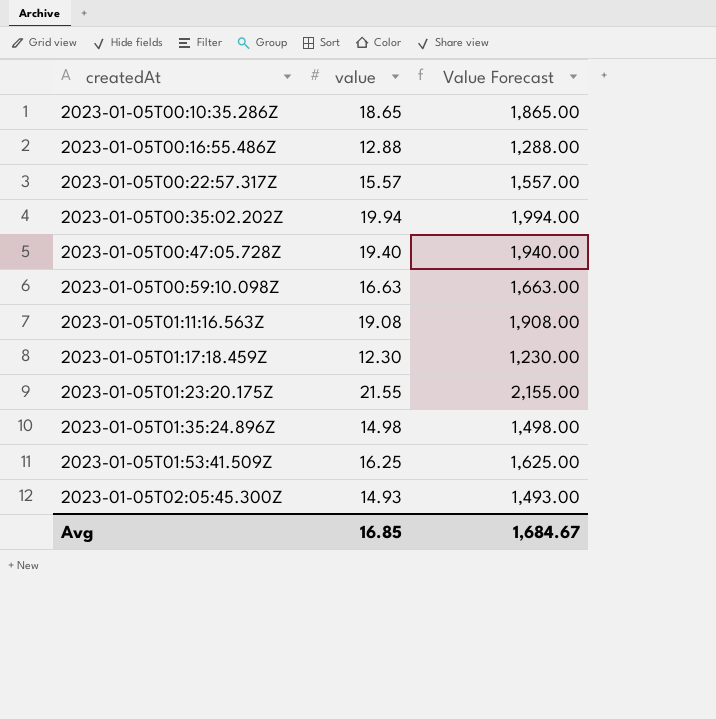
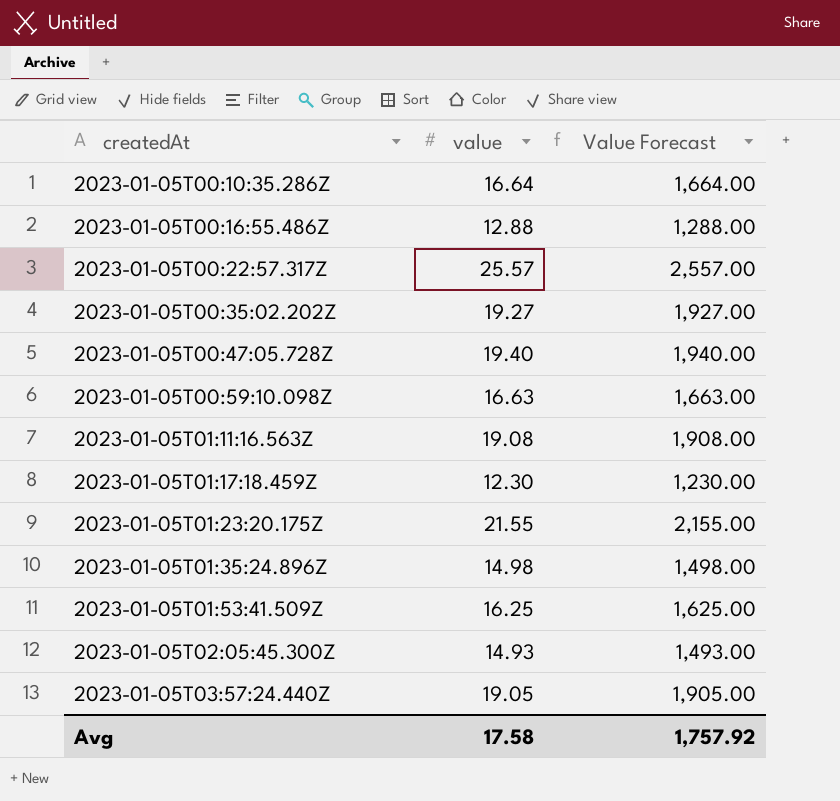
2023-01-05T00:10:35.286Z | value: 18.65 -> 16.64
2023-01-05T00:10:35.286Z | Value Forecast: 1,865.00 -> 1,664.00
2023-01-05T00:22:57.317Z | value: 15.57 -> 25.57
2023-01-05T00:22:57.317Z | Value Forecast: 1,557.00 -> 2,557.00
2023-01-05T00:35:02.202Z | value: 19.94 -> 19.27
2023-01-05T00:35:02.202Z | Value Forecast: 1,994.00 -> 1,927.00
row 2023-01-05T03:57:24.440Z: none -> 19.05 | 1,905.00
Avg | value: 16.85 -> 17.58
Avg | Value Forecast: 1,684.67 -> 1,757.92

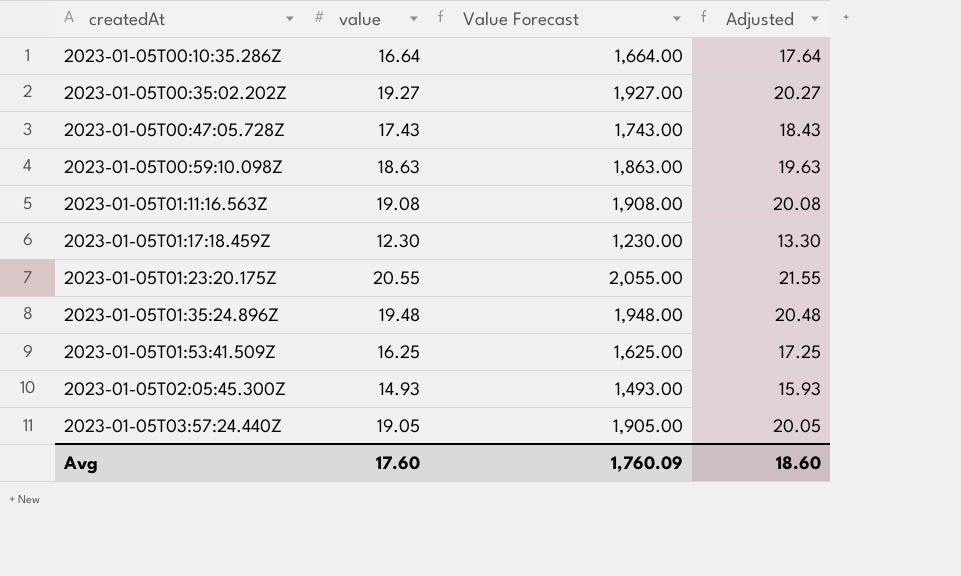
column Adjusted | formula: none -> [value] + 1
row 2023-01-05T00:16:55.486Z: 12.88 | 1,288.00 -> none
row 2023-01-05T00:22:57.317Z: 25.57 | 2,557.00 -> none
2023-01-05T00:47:05.728Z | value: 19.40 -> 17.43
2023-01-05T00:47:05.728Z | Value Forecast: 1,940.00 -> 1,743.00
2023-01-05T00:59:10.098Z | value: 16.63 -> 18.63
2023-01-05T00:59:10.098Z | Value Forecast: 1,663.00 -> 1,863.00
2023-01-05T01:23:20.175Z | value: 21.55 -> 20.55
2023-01-05T01:23:20.175Z | Value Forecast: 2,155.00 -> 2,055.00
2023-01-05T01:35:24.896Z | value: 14.98 -> 19.48
2023-01-05T01:35:24.896Z | Value Forecast: 1,498.00 -> 1,948.00
Avg | value: 17.58 -> 17.60
Avg | Value Forecast: 1,757.92 -> 1,760.09

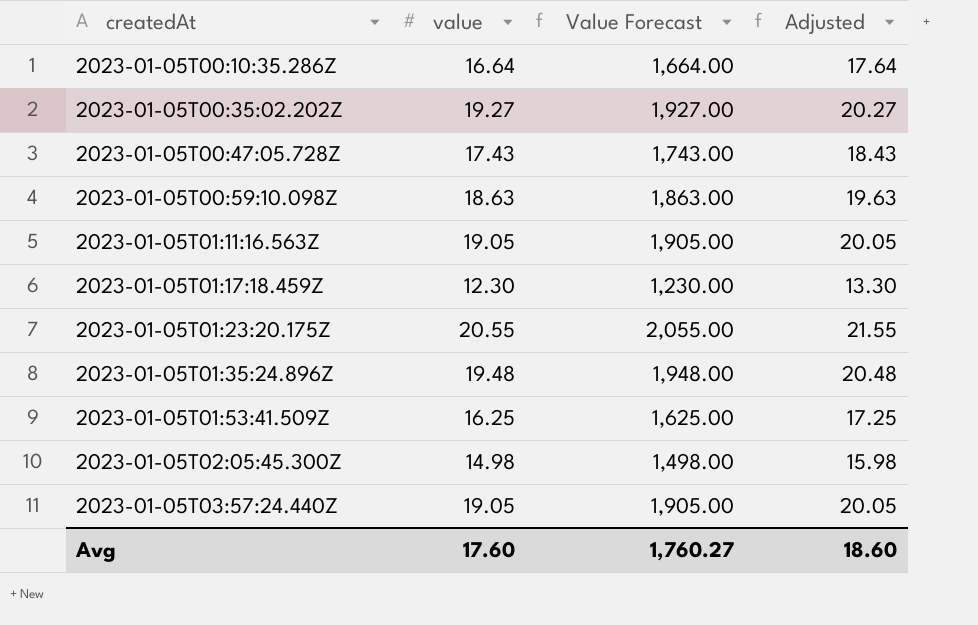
2023-01-05T01:11:16.563Z | value: 19.08 -> 19.05
2023-01-05T01:11:16.563Z | Value Forecast: 1,908.00 -> 1,905.00
2023-01-05T01:11:16.563Z | Adjusted: 20.08 -> 20.05
2023-01-05T02:05:45.300Z | value: 14.93 -> 14.98
2023-01-05T02:05:45.300Z | Value Forecast: 1,493.00 -> 1,498.00
2023-01-05T02:05:45.300Z | Adjusted: 15.93 -> 15.98
Avg | Value Forecast: 1,760.09 -> 1,760.27

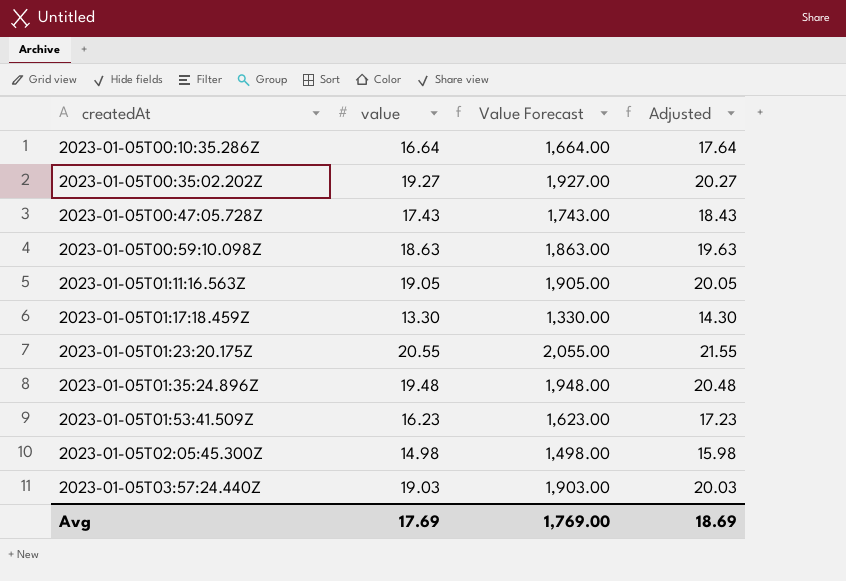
2023-01-05T01:17:18.459Z | value: 12.30 -> 13.30
2023-01-05T01:17:18.459Z | Value Forecast: 1,230.00 -> 1,330.00
2023-01-05T01:17:18.459Z | Adjusted: 13.30 -> 14.30
2023-01-05T01:53:41.509Z | value: 16.25 -> 16.23
2023-01-05T01:53:41.509Z | Value Forecast: 1,625.00 -> 1,623.00
2023-01-05T01:53:41.509Z | Adjusted: 17.25 -> 17.23
2023-01-05T03:57:24.440Z | value: 19.05 -> 19.03
2023-01-05T03:57:24.440Z | Value Forecast: 1,905.00 -> 1,903.00
2023-01-05T03:57:24.440Z | Adjusted: 20.05 -> 20.03
Avg | value: 17.60 -> 17.69
Avg | Value Forecast: 1,760.27 -> 1,769.00
Avg | Adjusted: 18.60 -> 18.69

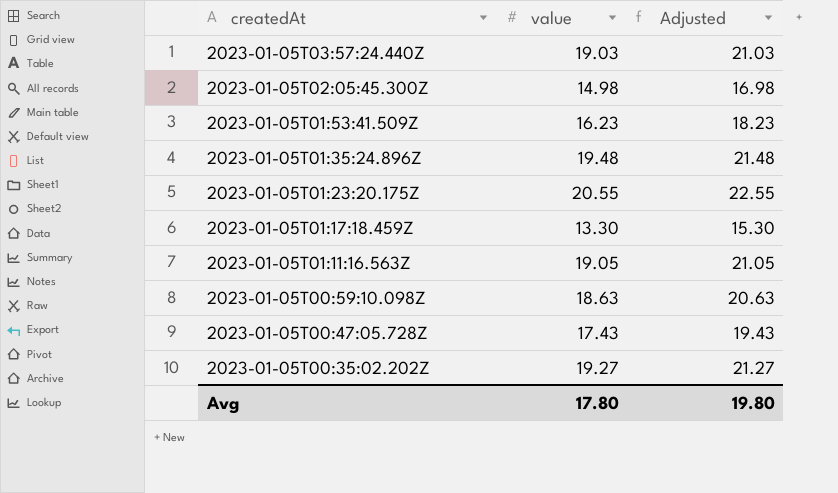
row order: createdAt ascending -> createdAt descending
column Value Forecast | formula: [value] * 100 -> none
column Adjusted | formula: [value] + 1 -> [value] + 2
row 2023-01-05T00:10:35.286Z: 16.64 | 1,664.00 | 17.64 -> none
Avg | value: 17.69 -> 17.80
Avg | Adjusted: 18.69 -> 19.80

